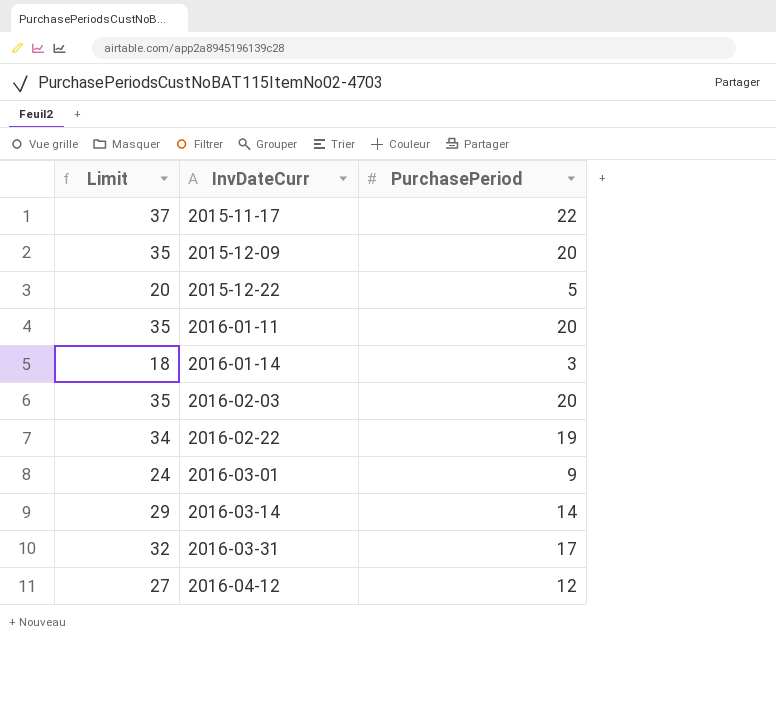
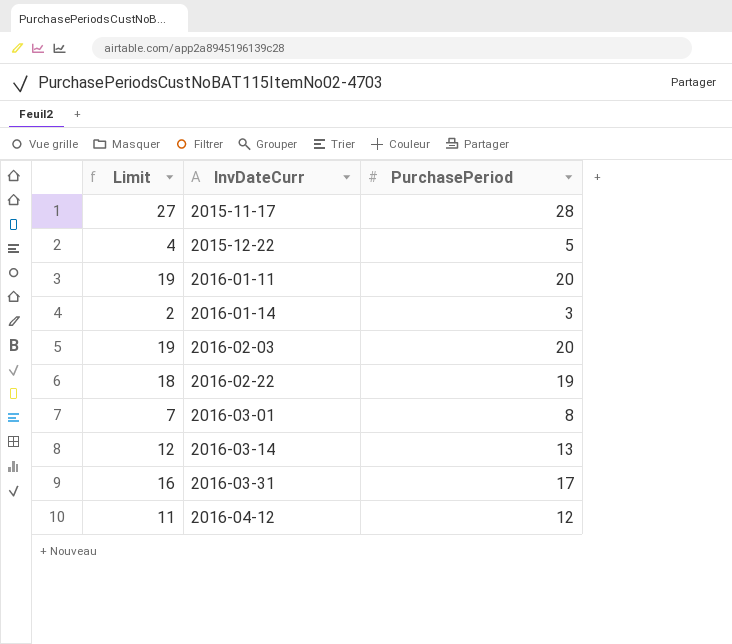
column Limit | formula: [PurchasePeriod] + 15 -> [PurchasePeriod] - 1
row 2015-12-09: 35 | 20 -> none
2015-11-17 | PurchasePeriod: 22 -> 28
2016-03-01 | PurchasePeriod: 9 -> 8
2016-03-14 | PurchasePeriod: 14 -> 13

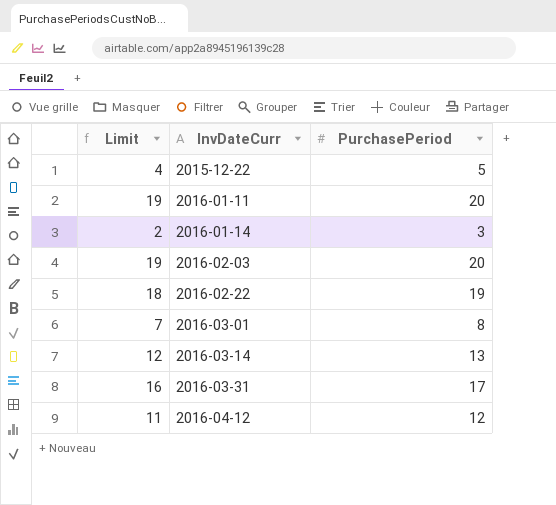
row 2015-11-17: 27 | 28 -> none

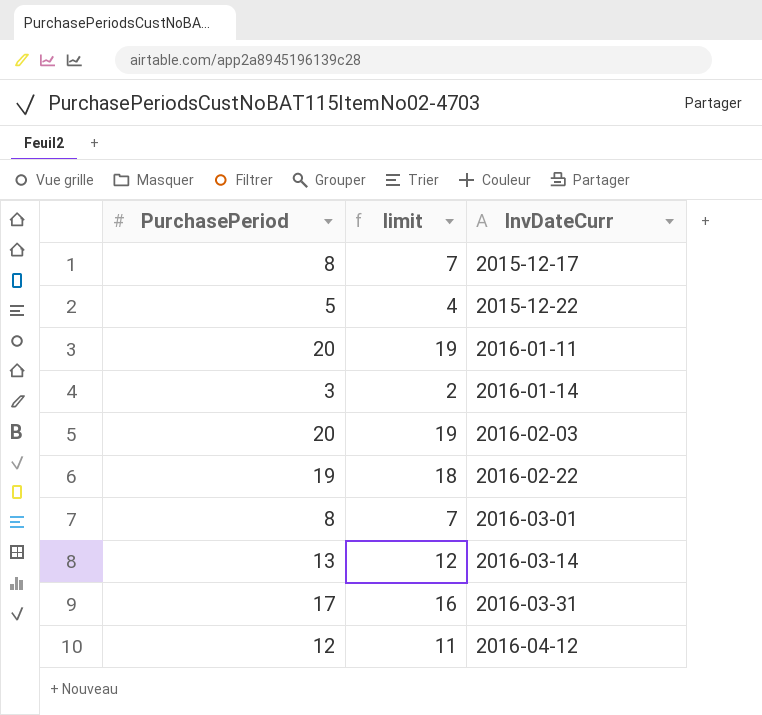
column PurchasePeriod | position: 3 -> 1
column name: Limit -> limit
row 2015-12-17: none -> 8 | 7

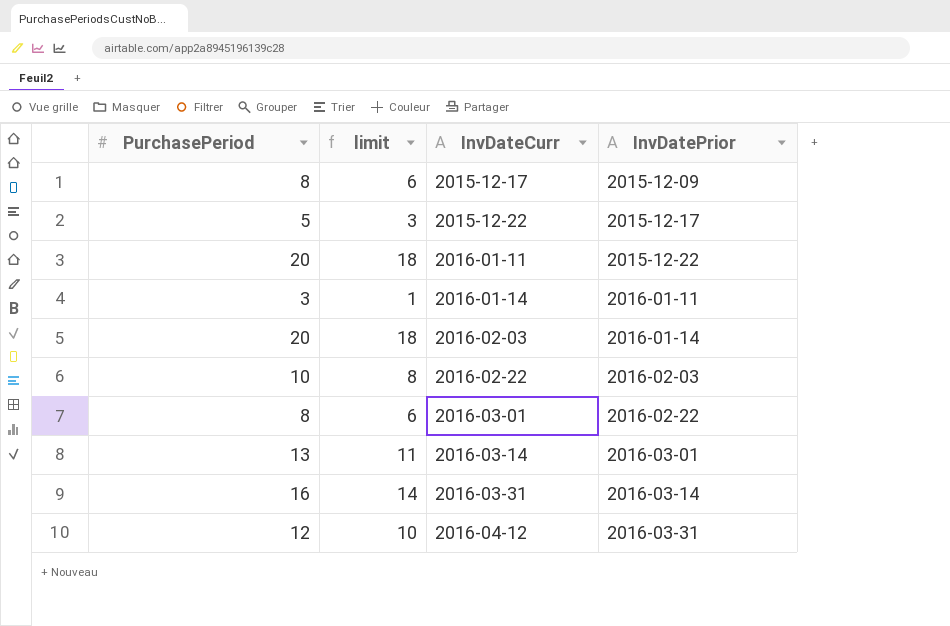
column limit | formula: [PurchasePeriod] - 1 -> [PurchasePeriod] - 2
column InvDatePrior | position: none -> 4
2016-02-22 | PurchasePeriod: 19 -> 10
2016-03-31 | PurchasePeriod: 17 -> 16

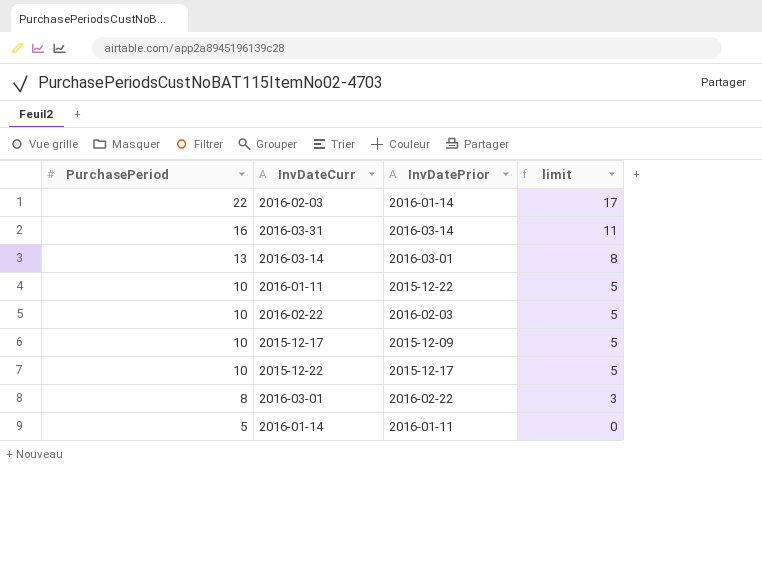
row order: InvDateCurr ascending -> PurchasePeriod descending
column limit | formula: [PurchasePeriod] - 2 -> [PurchasePeriod] - 5
column limit | position: 2 -> 4
row 2016-04-12: 12 | 10 | 2016-03-31 -> none
2016-02-03 | PurchasePeriod: 20 -> 22
2016-01-11 | PurchasePeriod: 20 -> 10
2015-12-17 | PurchasePeriod: 8 -> 10
2015-12-22 | PurchasePeriod: 5 -> 10
2016-01-14 | PurchasePeriod: 3 -> 5

